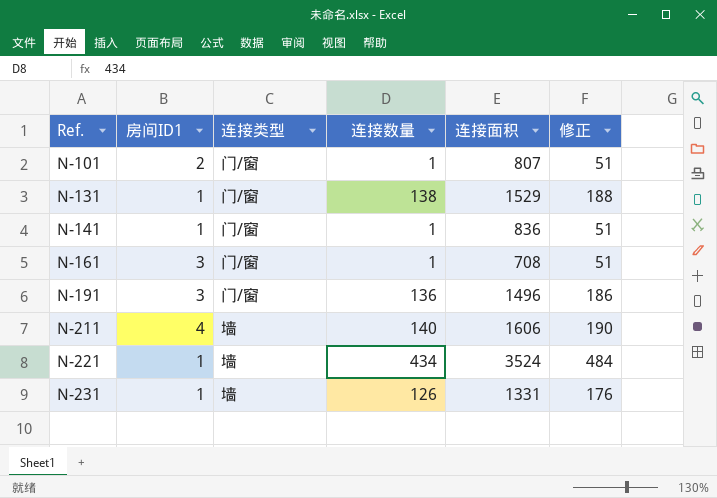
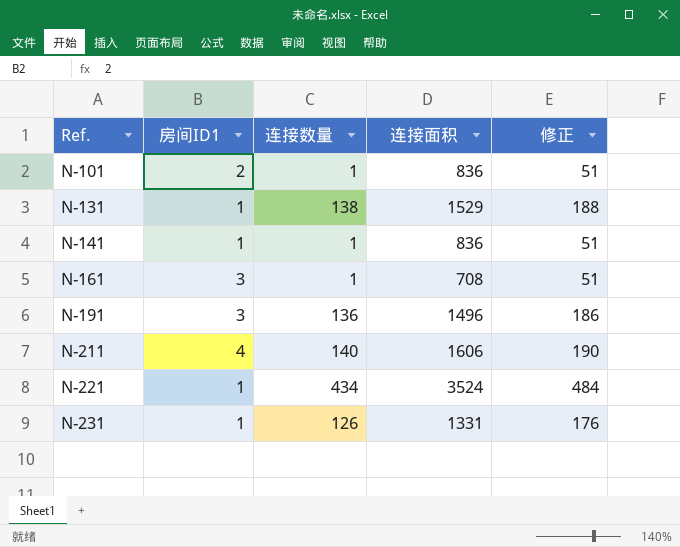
column 连接类型 | position: 3 -> none
N-101 | 连接面积: 807 -> 836

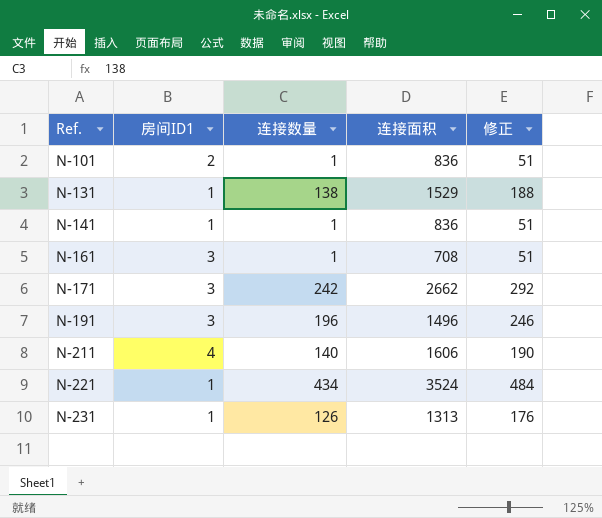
row N-171: none -> 3 | 242 | 2662 | 292
N-191 | 连接数量: 136 -> 196
N-191 | 修正: 186 -> 246
N-231 | 连接面积: 1331 -> 1313

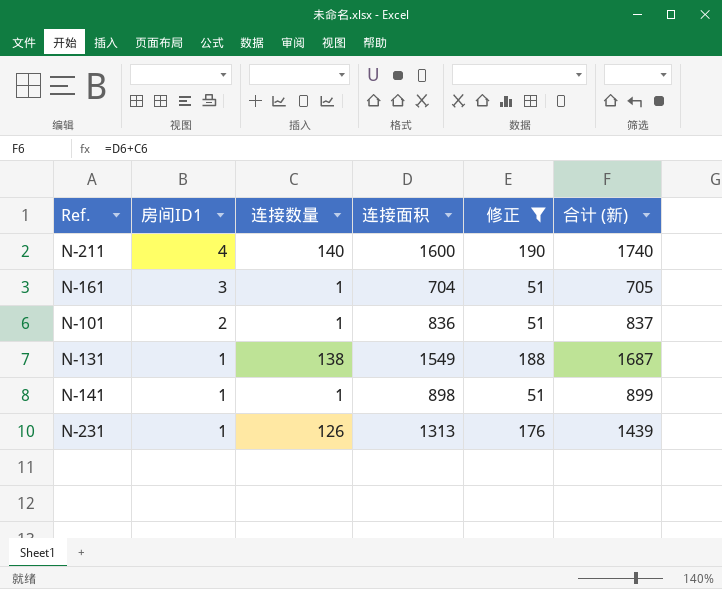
filter: none -> 修正 <= 190
row order: Ref. ascending -> 房间ID1 descending
column 合计 (新) | formula: none -> [连接数量] + [连接面积]
N-211 | 连接面积: 1606 -> 1600
N-161 | 连接面积: 708 -> 704
N-131 | 连接面积: 1529 -> 1549
N-141 | 连接面积: 836 -> 898

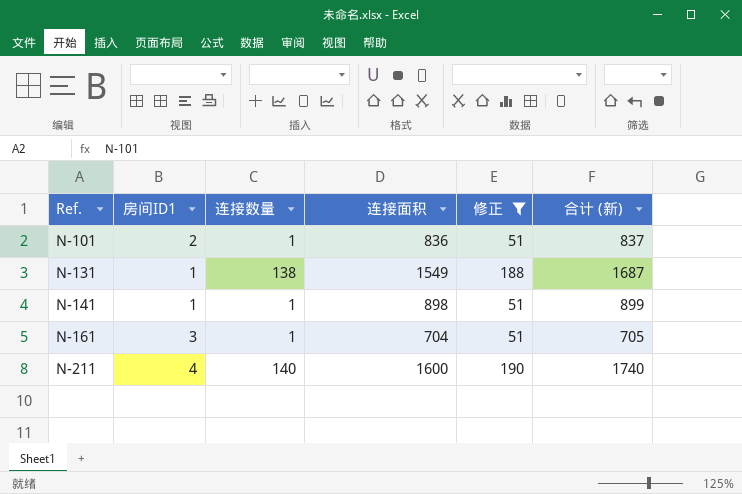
row order: 房间ID1 descending -> Ref. ascending
row N-231: 1 | 126 | 1313 | 176 | 1439 -> none

